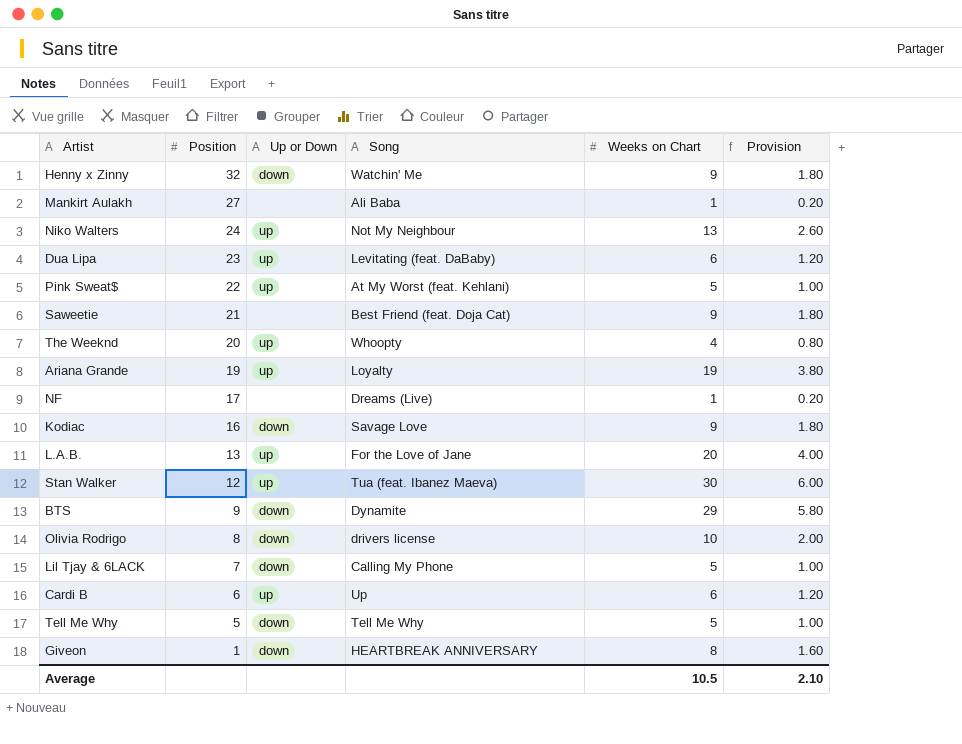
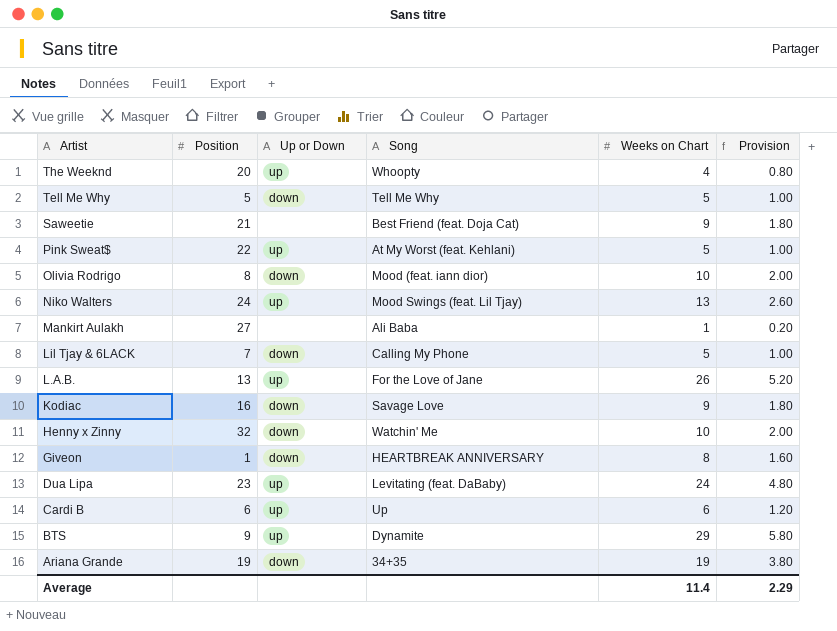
row order: Position descending -> Artist descending
row NF: 17 | none | Dreams (Live) | 1 | 0.20 -> none
row Stan Walker: 12 | up | Tua (feat. Ibanez Maeva) | 30 | 6.00 -> none
Olivia Rodrigo | Song: drivers license -> Mood (feat. iann dior)
Niko Walters | Song: Not My Neighbour -> Mood Swings (feat. Lil Tjay)
L.A.B. | Weeks on Chart: 20 -> 26
L.A.B. | Provision: 4.00 -> 5.20
Henny x Zinny | Weeks on Chart: 9 -> 10
Henny x Zinny | Provision: 1.80 -> 2.00
Dua Lipa | Weeks on Chart: 6 -> 24
Dua Lipa | Provision: 1.20 -> 4.80
BTS | Up or Down: down -> up
Ariana Grande | Up or Down: up -> down
Ariana Grande | Song: Loyalty -> 34+35
Average | Weeks on Chart: 10.5 -> 11.4
Average | Provision: 2.10 -> 2.29

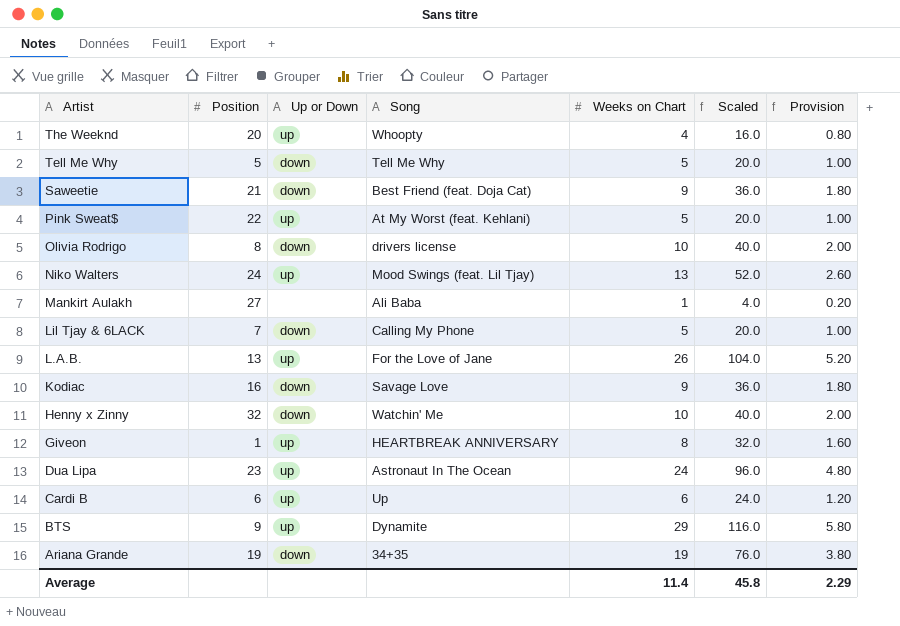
column Scaled | formula: none -> [Weeks on Chart] * 4
Saweetie | Up or Down: none -> down
Olivia Rodrigo | Song: Mood (feat. iann dior) -> drivers license
Giveon | Up or Down: down -> up
Dua Lipa | Song: Levitating (feat. DaBaby) -> Astronaut In The Ocean

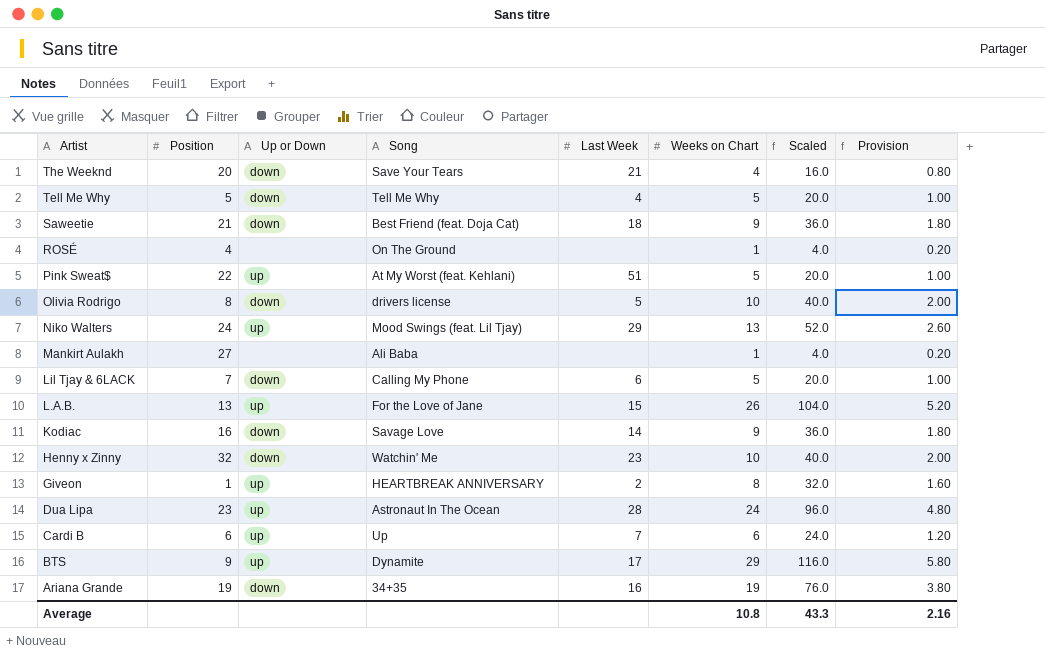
column Last Week | position: none -> 5
The Weeknd | Up or Down: up -> down
The Weeknd | Song: Whoopty -> Save Your Tears
row ROSÉ: none -> 4 | none | On The Ground | none | 1 | 4.0 | 0.20
Average | Weeks on Chart: 11.4 -> 10.8
Average | Scaled: 45.8 -> 43.3
Average | Provision: 2.29 -> 2.16

